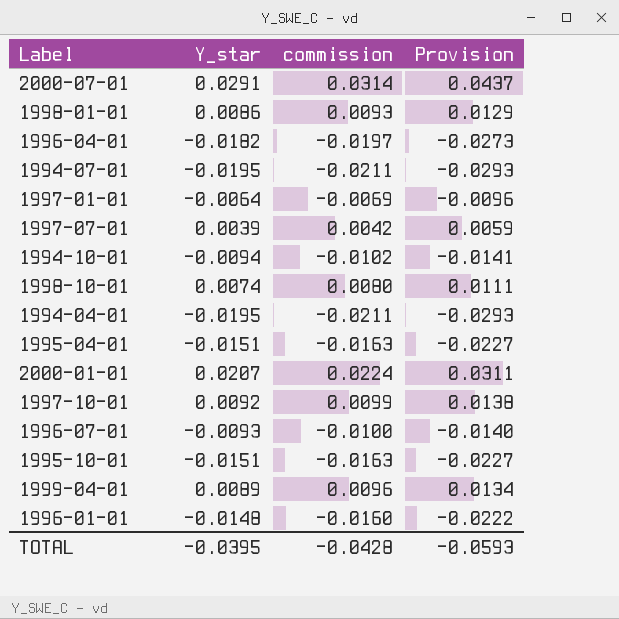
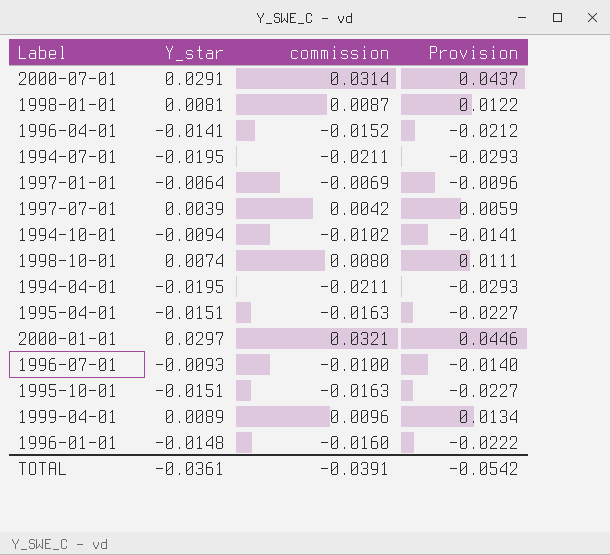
row 1997-10-01: 0.0092 | 0.0099 | 0.0138 -> none
1998-01-01 | Y_star: 0.0086 -> 0.0081
1998-01-01 | commission: 0.0093 -> 0.0087
1998-01-01 | Provision: 0.0129 -> 0.0122
1996-04-01 | Y_star: -0.0182 -> -0.0141
1996-04-01 | commission: -0.0197 -> -0.0152
1996-04-01 | Provision: -0.0273 -> -0.0212
2000-01-01 | Y_star: 0.0207 -> 0.0297
2000-01-01 | commission: 0.0224 -> 0.0321
2000-01-01 | Provision: 0.0311 -> 0.0446
TOTAL | Y_star: -0.0395 -> -0.0361
TOTAL | commission: -0.0428 -> -0.0391
TOTAL | Provision: -0.0593 -> -0.0542

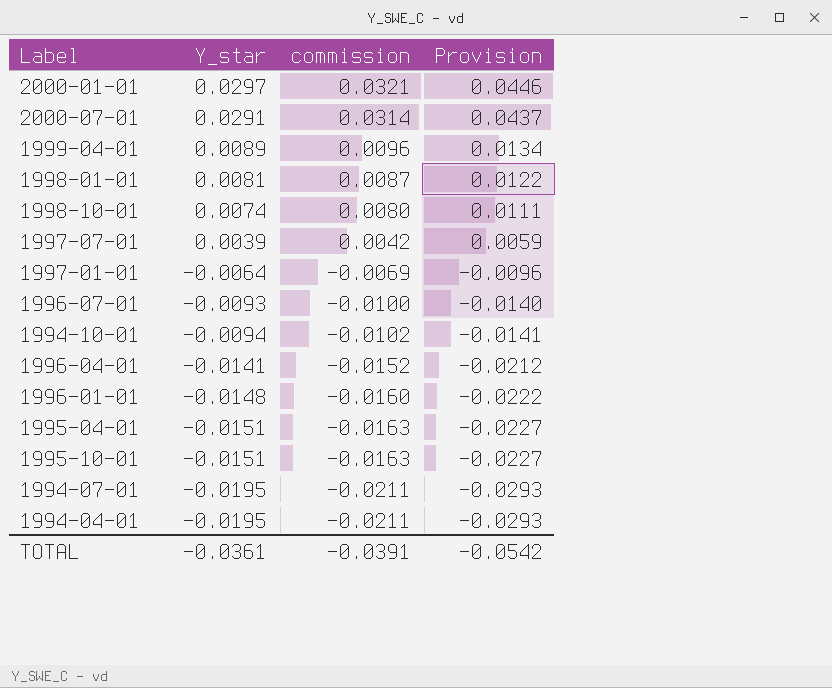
row order: none -> Y_star descending

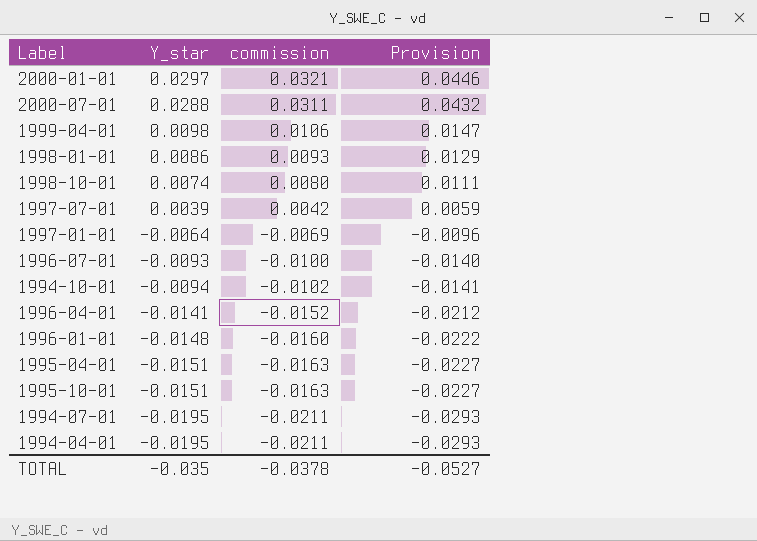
2000-07-01 | Y_star: 0.0291 -> 0.0288
2000-07-01 | commission: 0.0314 -> 0.0311
2000-07-01 | Provision: 0.0437 -> 0.0432
1999-04-01 | Y_star: 0.0089 -> 0.0098
1999-04-01 | commission: 0.0096 -> 0.0106
1999-04-01 | Provision: 0.0134 -> 0.0147
1998-01-01 | Y_star: 0.0081 -> 0.0086
1998-01-01 | commission: 0.0087 -> 0.0093
1998-01-01 | Provision: 0.0122 -> 0.0129
TOTAL | Y_star: -0.0361 -> -0.035
TOTAL | commission: -0.0391 -> -0.0378
TOTAL | Provision: -0.0542 -> -0.0527

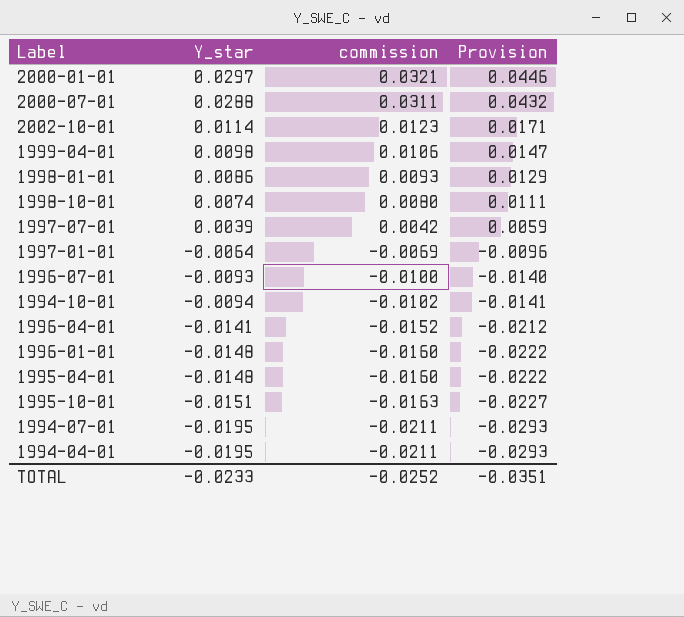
row 2002-10-01: none -> 0.0114 | 0.0123 | 0.0171
1995-04-01 | Y_star: -0.0151 -> -0.0148
1995-04-01 | commission: -0.0163 -> -0.0160
1995-04-01 | Provision: -0.0227 -> -0.0222
TOTAL | Y_star: -0.035 -> -0.0233
TOTAL | commission: -0.0378 -> -0.0252
TOTAL | Provision: -0.0527 -> -0.0351

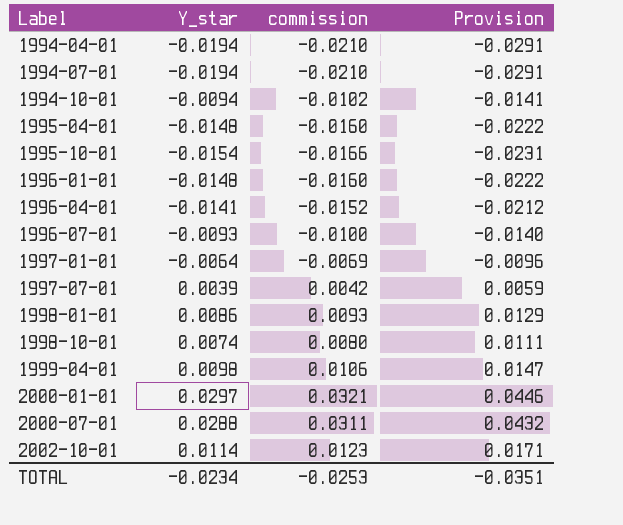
row order: Y_star descending -> Label ascending
1994-04-01 | Y_star: -0.0195 -> -0.0194
1994-04-01 | commission: -0.0211 -> -0.0210
1994-04-01 | Provision: -0.0293 -> -0.0291
1994-07-01 | Y_star: -0.0195 -> -0.0194
1994-07-01 | commission: -0.0211 -> -0.0210
1994-07-01 | Provision: -0.0293 -> -0.0291
1995-10-01 | Y_star: -0.0151 -> -0.0154
1995-10-01 | commission: -0.0163 -> -0.0166
1995-10-01 | Provision: -0.0227 -> -0.0231
TOTAL | Y_star: -0.0233 -> -0.0234
TOTAL | commission: -0.0252 -> -0.0253

